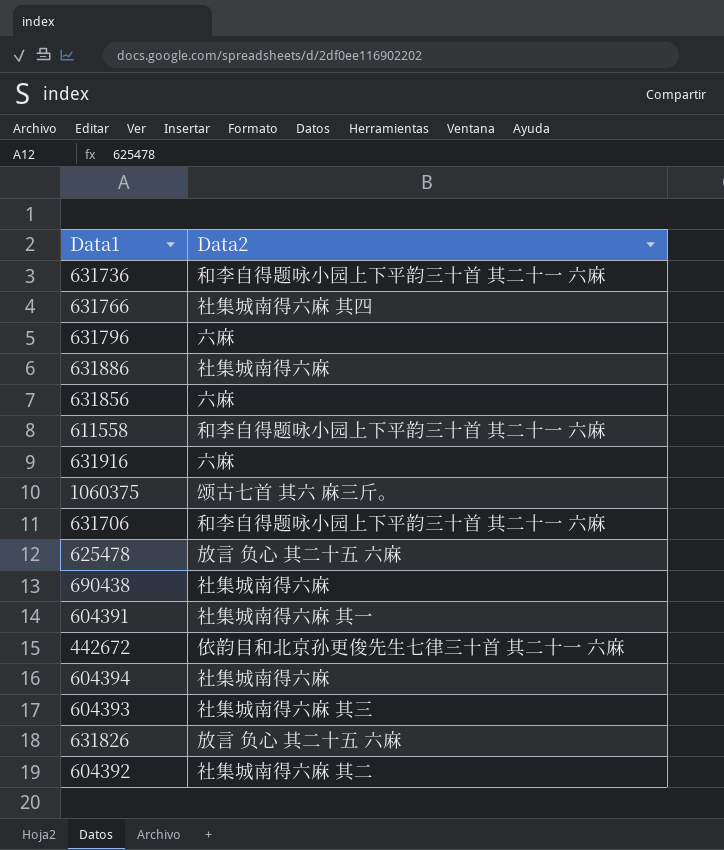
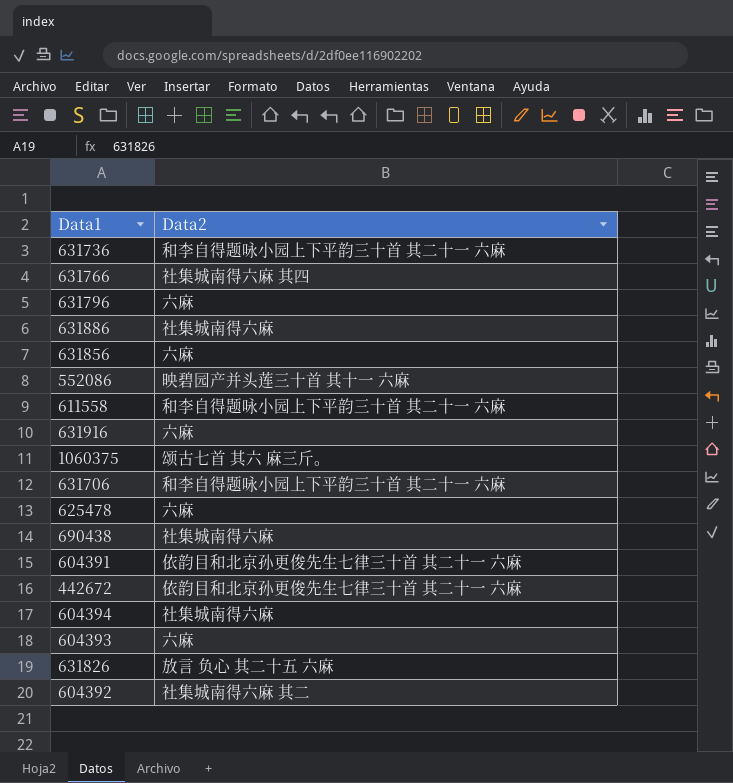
row 552086: none -> 映碧园产并头莲三十首 其十一 六麻
625478 | Data2: 放言 负心 其二十五 六麻 -> 六麻
604391 | Data2: 社集城南得六麻 其一 -> 依韵目和北京孙更俊先生七律三十首 其二十一 六麻
604393 | Data2: 社集城南得六麻 其三 -> 六麻

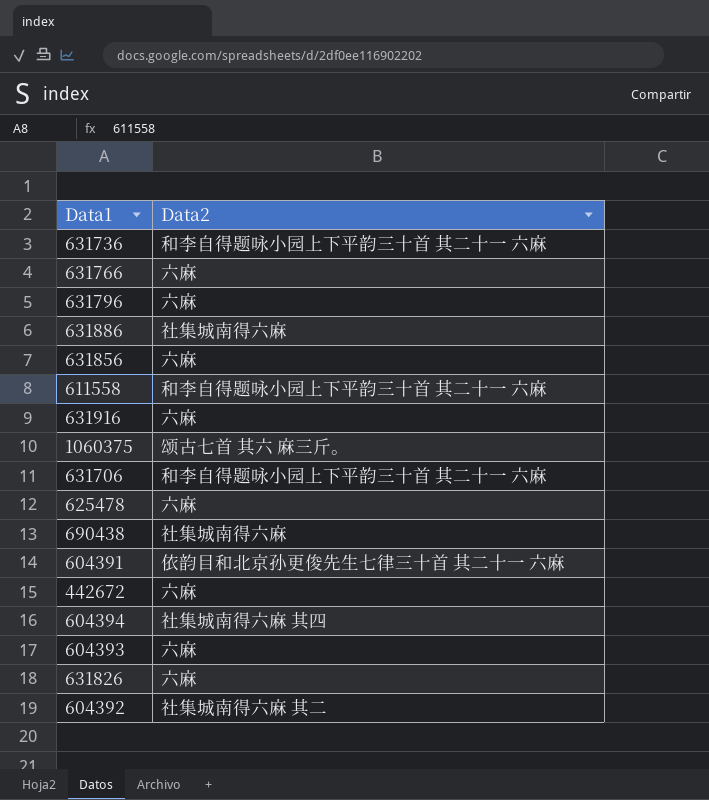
row 552086: 映碧园产并头莲三十首 其十一 六麻 -> none
631766 | Data2: 社集城南得六麻 其四 -> 六麻
442672 | Data2: 依韵目和北京孙更俊先生七律三十首 其二十一 六麻 -> 六麻
604394 | Data2: 社集城南得六麻 -> 社集城南得六麻 其四
631826 | Data2: 放言 负心 其二十五 六麻 -> 六麻

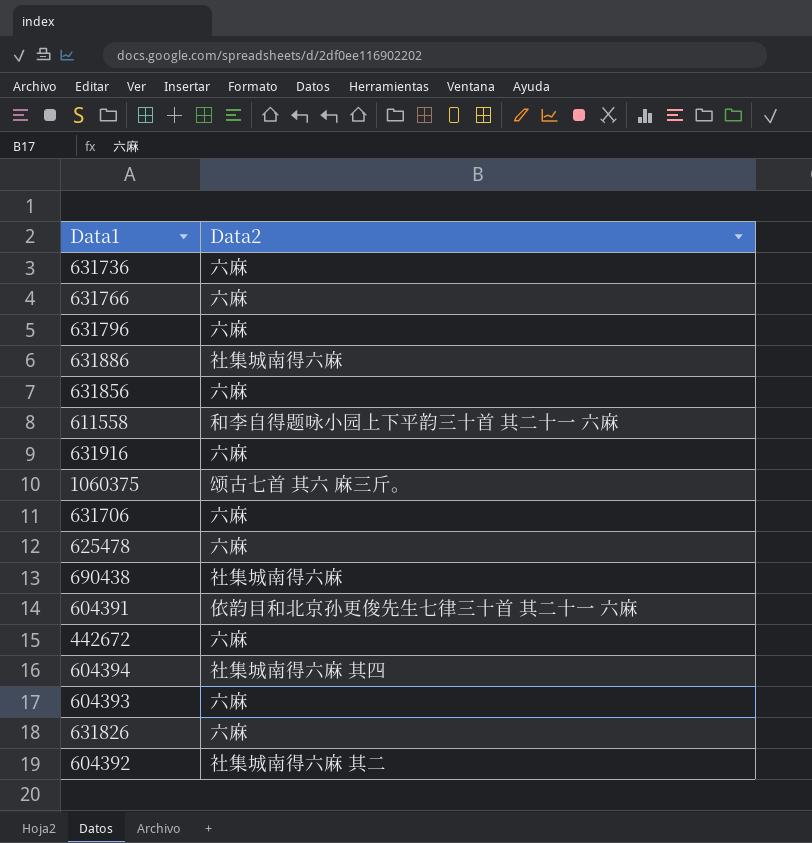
631736 | Data2: 和李自得题咏小园上下平韵三十首 其二十一 六麻 -> 六麻
631706 | Data2: 和李自得题咏小园上下平韵三十首 其二十一 六麻 -> 六麻

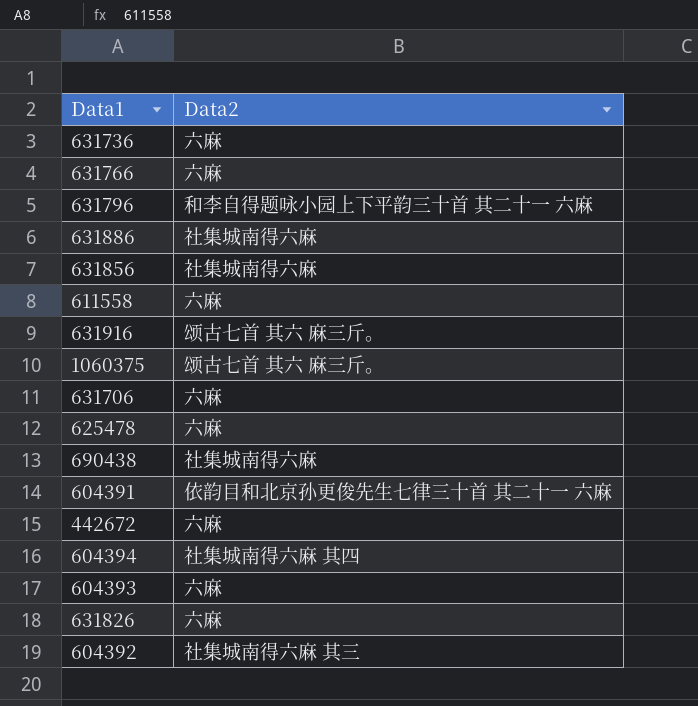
631796 | Data2: 六麻 -> 和李自得题咏小园上下平韵三十首 其二十一 六麻
631856 | Data2: 六麻 -> 社集城南得六麻
611558 | Data2: 和李自得题咏小园上下平韵三十首 其二十一 六麻 -> 六麻
631916 | Data2: 六麻 -> 颂古七首 其六 麻三斤。
604392 | Data2: 社集城南得六麻 其二 -> 社集城南得六麻 其三

